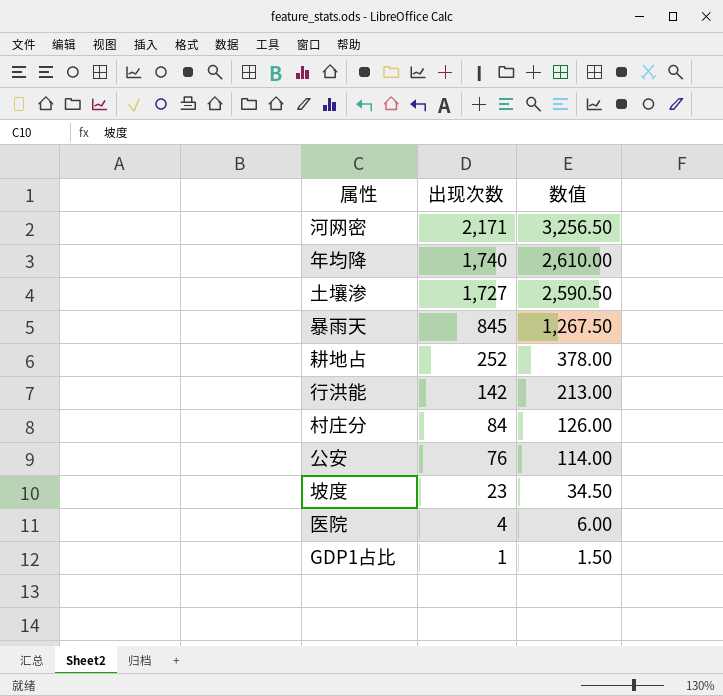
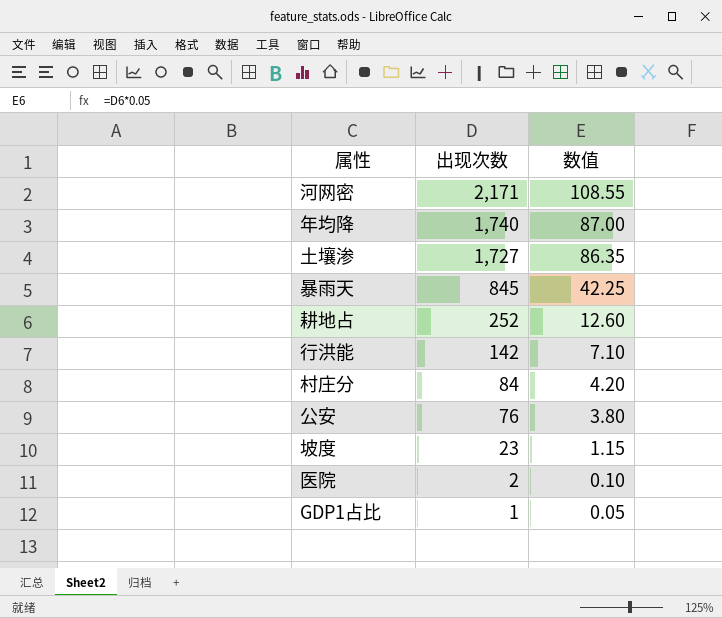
column 数值 | formula: [出现次数] * 1.5 -> [出现次数] * 0.05
医院 | 出现次数: 4 -> 2

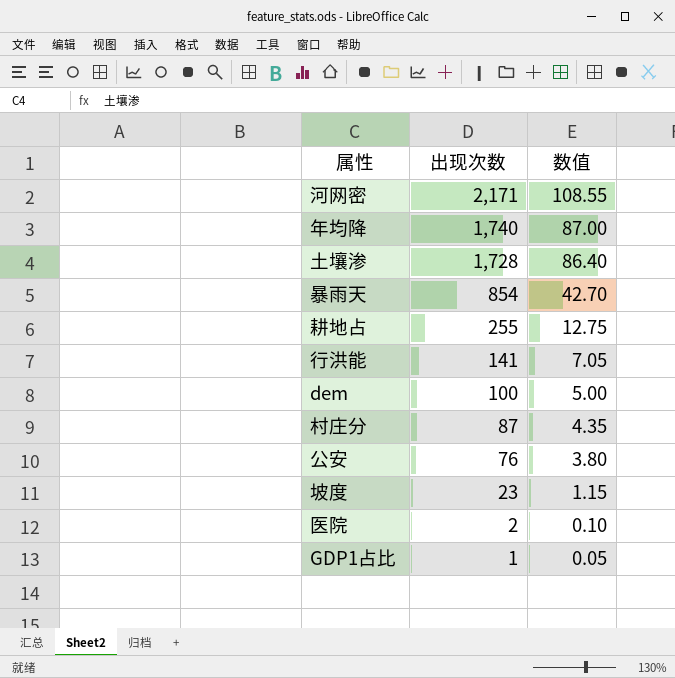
土壤渗 | 出现次数: 1,727 -> 1,728
土壤渗 | 数值: 86.35 -> 86.40
暴雨天 | 出现次数: 845 -> 854
暴雨天 | 数值: 42.25 -> 42.70
耕地占 | 出现次数: 252 -> 255
耕地占 | 数值: 12.60 -> 12.75
行洪能 | 出现次数: 142 -> 141
行洪能 | 数值: 7.10 -> 7.05
row dem: none -> 100 | 5.00
村庄分 | 出现次数: 84 -> 87
村庄分 | 数值: 4.20 -> 4.35

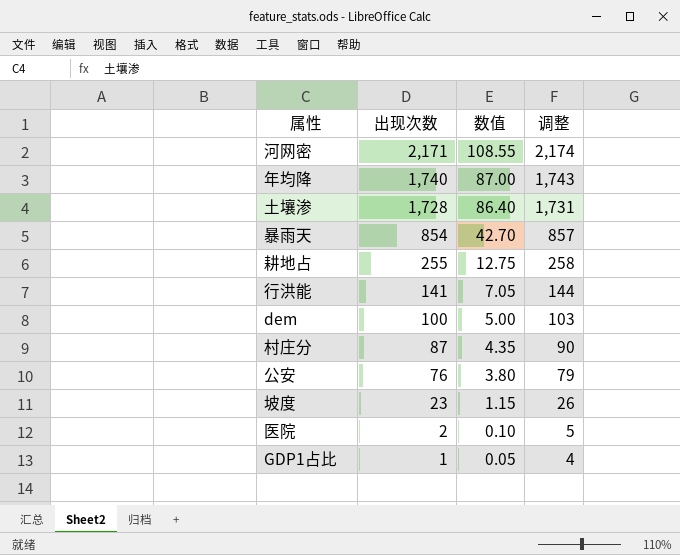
column 调整 | formula: none -> [出现次数] + 3

